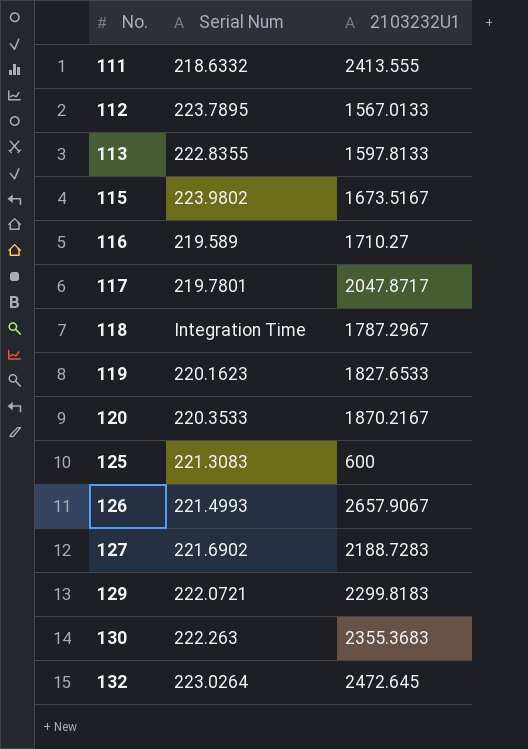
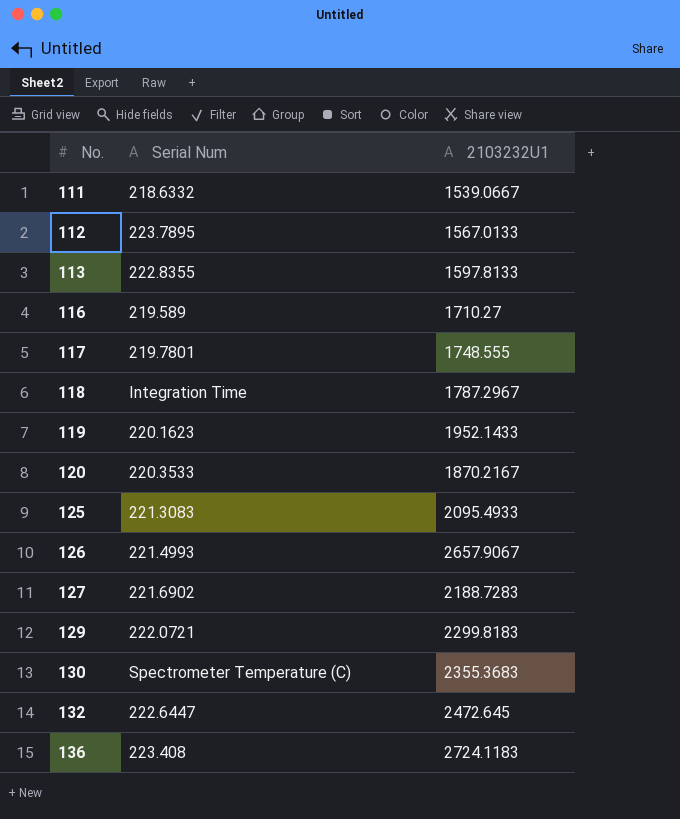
row 115: 223.9802 | 1673.5167 -> none
111 | 2103232U1: 2413.555 -> 1539.0667
117 | 2103232U1: 2047.8717 -> 1748.555
119 | 2103232U1: 1827.6533 -> 1952.1433
125 | 2103232U1: 600 -> 2095.4933
130 | Serial Num: 222.263 -> Spectrometer Temperature (C)
132 | Serial Num: 223.0264 -> 222.6447
row 136: none -> 223.408 | 2724.1183

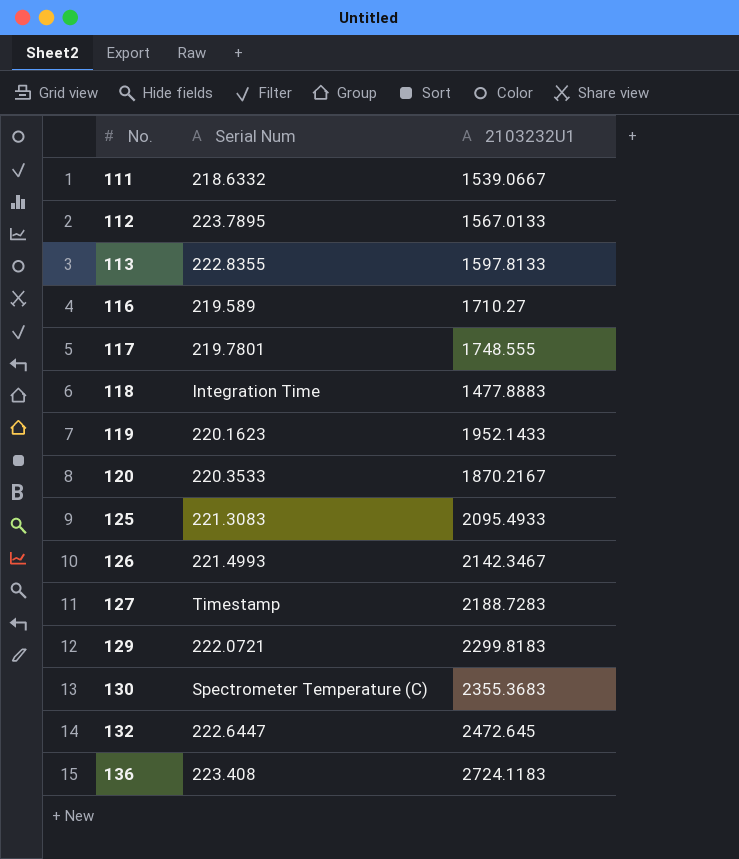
118 | 2103232U1: 1787.2967 -> 1477.8883
126 | 2103232U1: 2657.9067 -> 2142.3467
127 | Serial Num: 221.6902 -> Timestamp

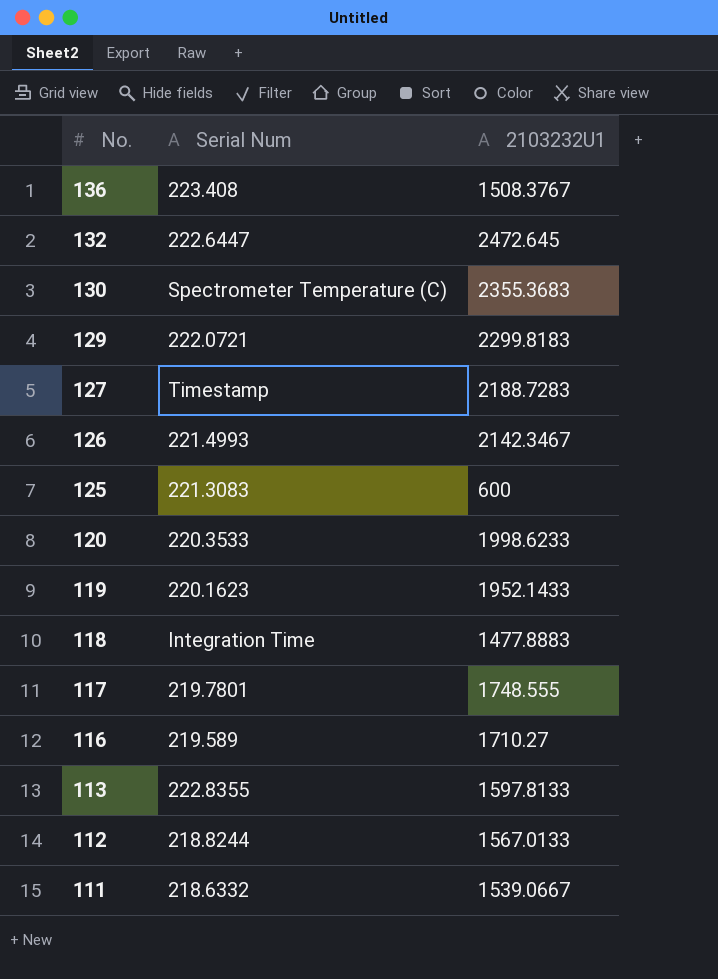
row order: No. ascending -> No. descending
136 | 2103232U1: 2724.1183 -> 1508.3767
125 | 2103232U1: 2095.4933 -> 600
120 | 2103232U1: 1870.2167 -> 1998.6233
112 | Serial Num: 223.7895 -> 218.8244

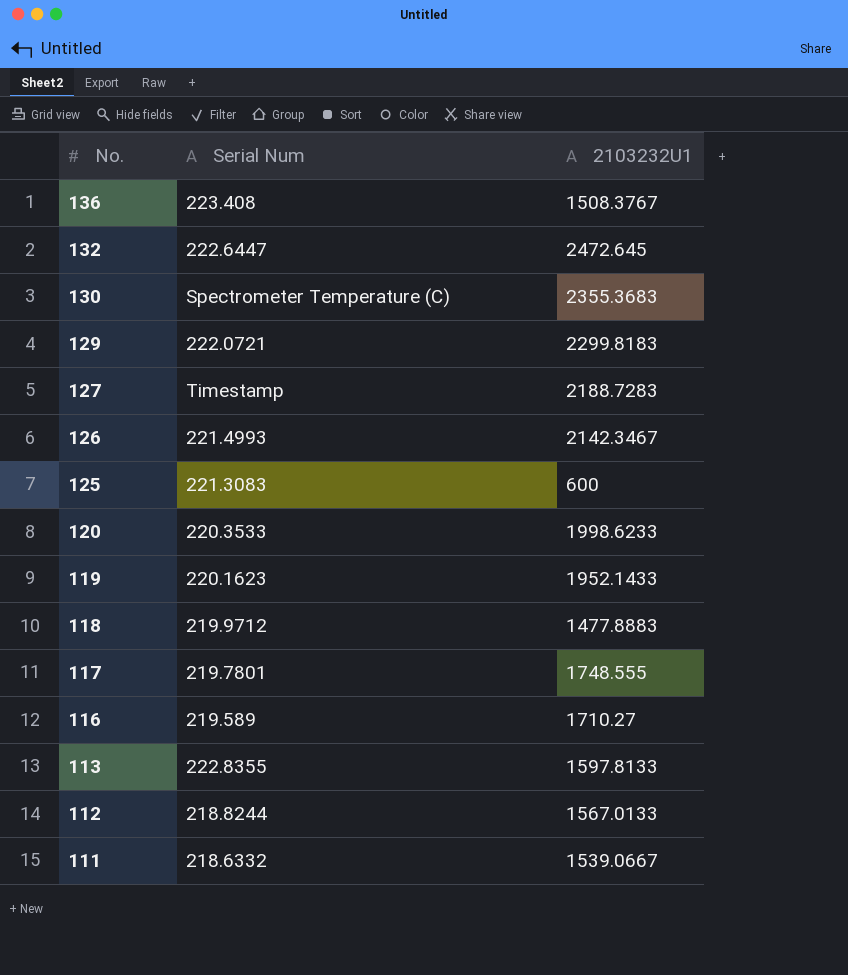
118 | Serial Num: Integration Time -> 219.9712

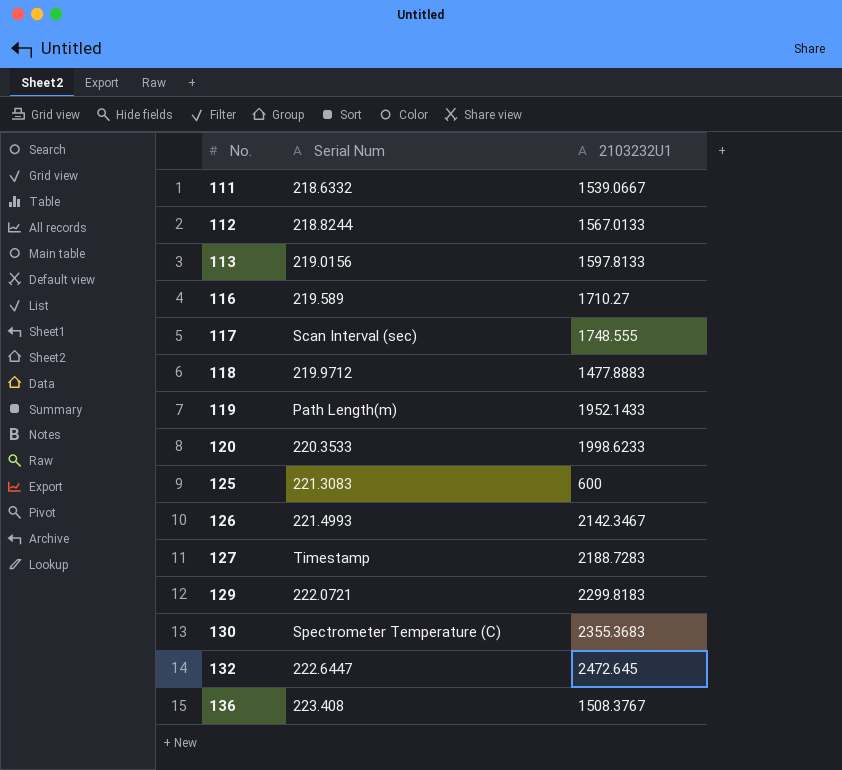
row order: No. descending -> No. ascending
113 | Serial Num: 222.8355 -> 219.0156
117 | Serial Num: 219.7801 -> Scan Interval (sec)
119 | Serial Num: 220.1623 -> Path Length(m)

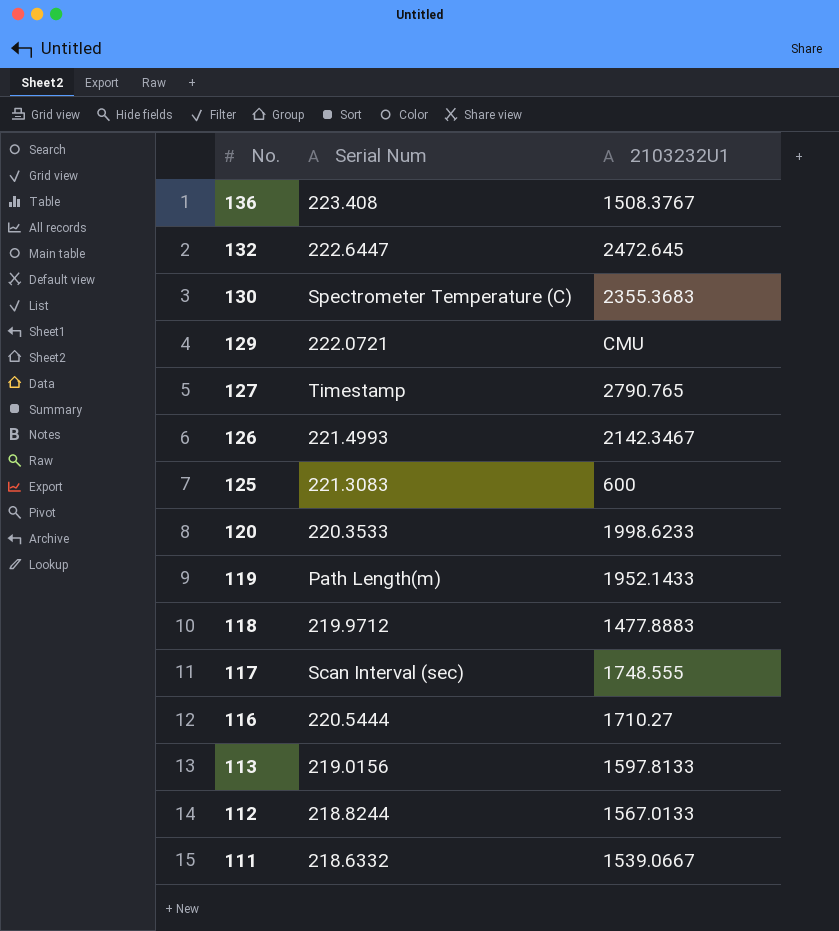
row order: No. ascending -> No. descending
129 | 2103232U1: 2299.8183 -> CMU
127 | 2103232U1: 2188.7283 -> 2790.765
116 | Serial Num: 219.589 -> 220.5444

